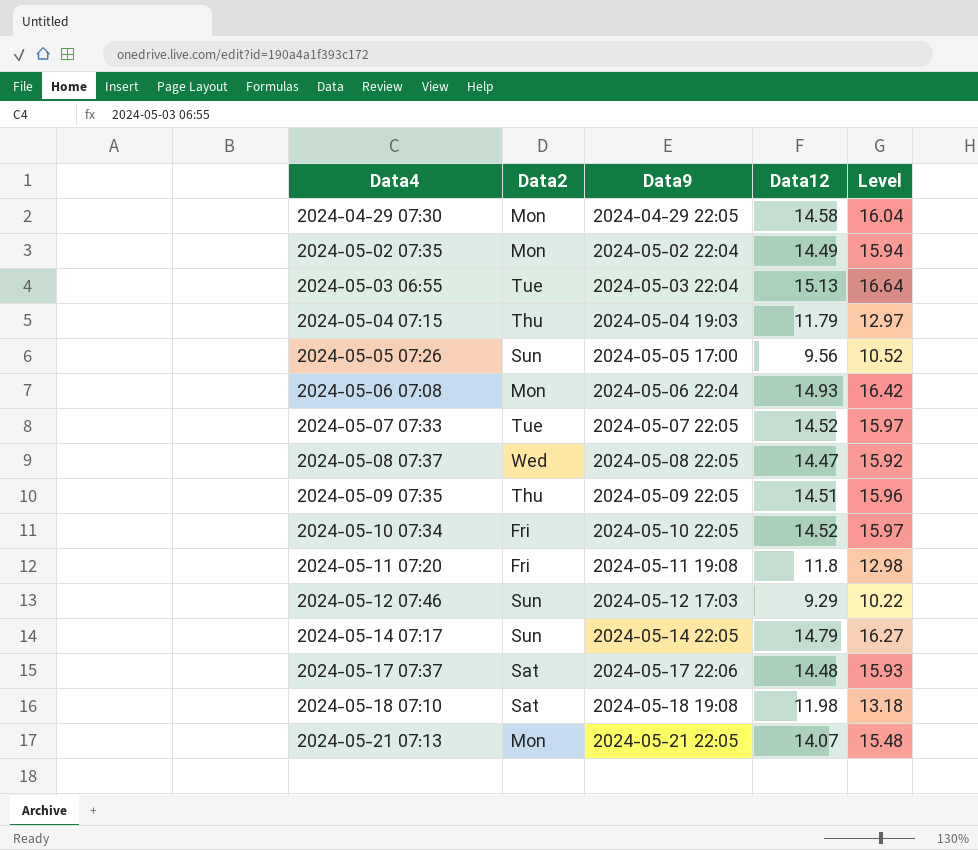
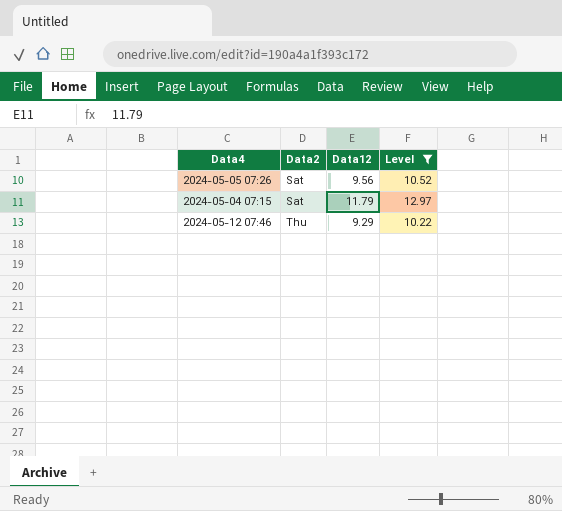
filter: none -> Level <= 12.97
row order: Data4 ascending -> Data2 ascending
column Data9 | position: 3 -> none
2024-05-05 07:26 | Data2: Sun -> Sat
2024-05-04 07:15 | Data2: Thu -> Sat
2024-05-12 07:46 | Data2: Sun -> Thu

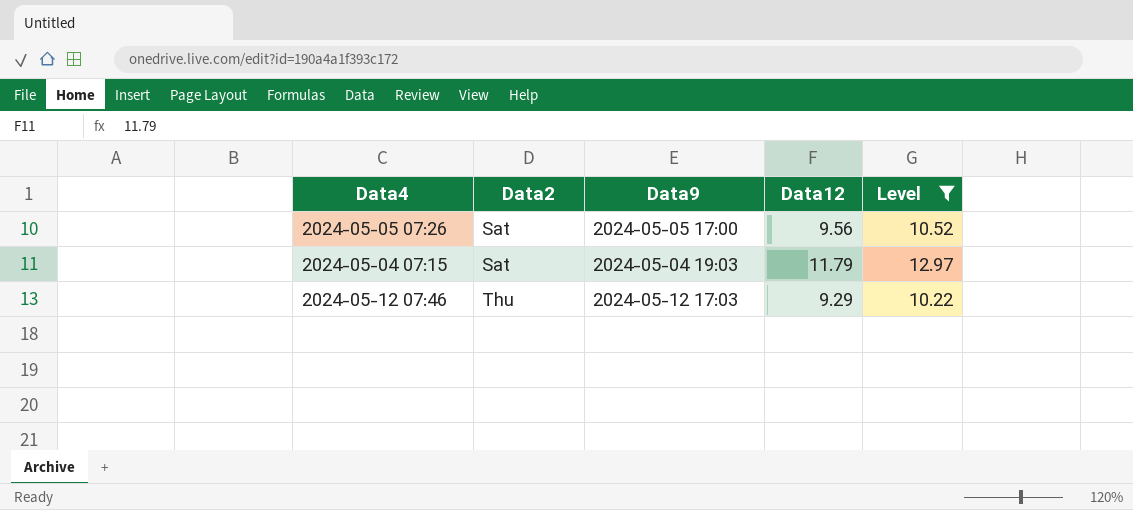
column Data9 | position: none -> 3

